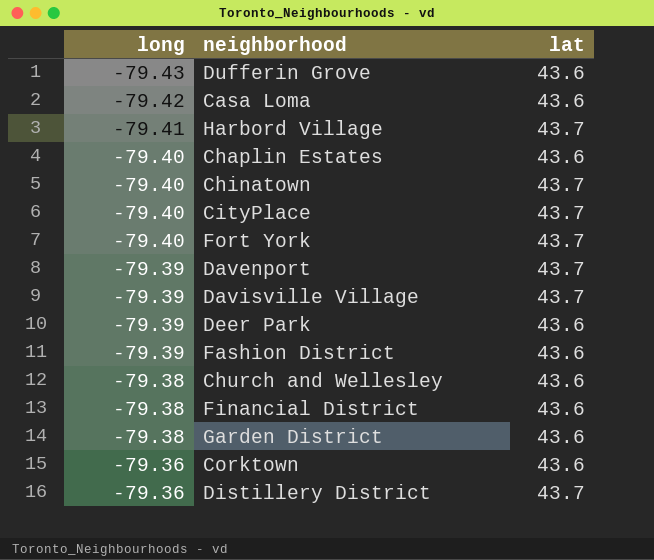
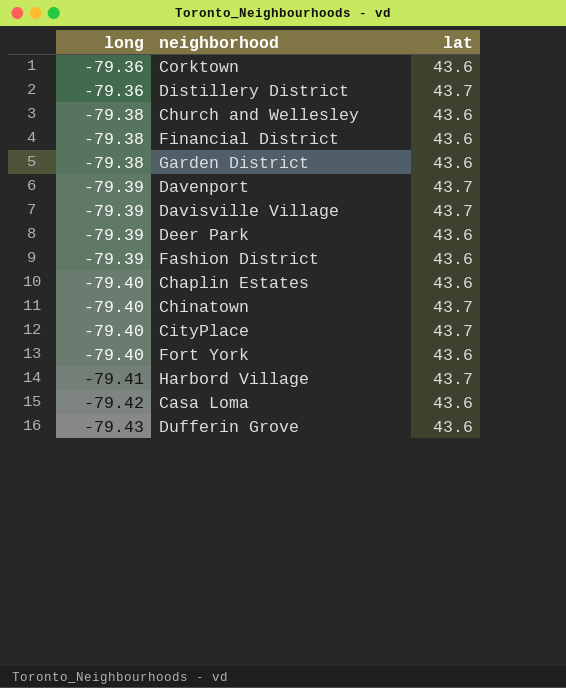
row order: long ascending -> long descending
Fort York | lat: 43.7 -> 43.6

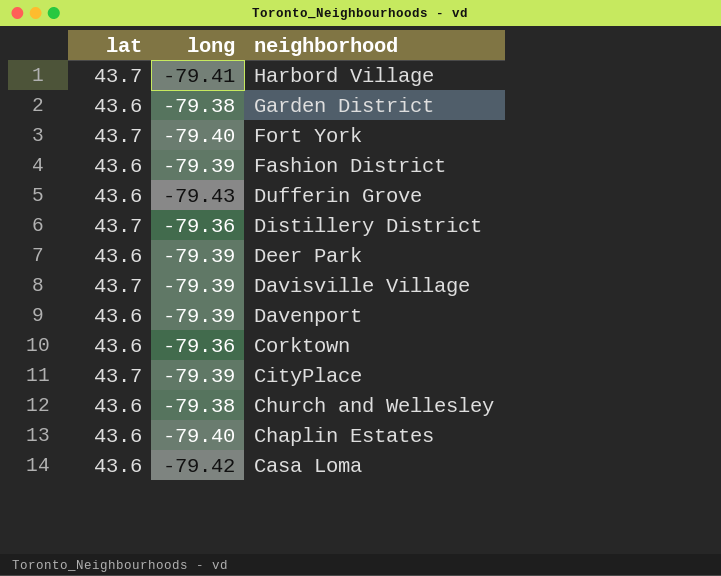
row order: long descending -> neighborhood descending
column lat | position: 3 -> 1
row Financial District: -79.38 | 43.6 -> none
row Chinatown: -79.40 | 43.7 -> none
Fort York | lat: 43.6 -> 43.7
Davenport | lat: 43.7 -> 43.6
CityPlace | long: -79.40 -> -79.39

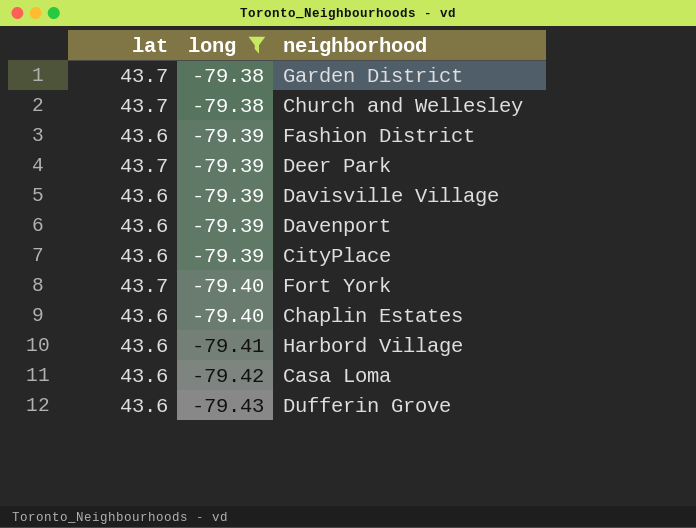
filter: none -> long != -79.36
row order: neighborhood descending -> long descending
Garden District | lat: 43.6 -> 43.7
Church and Wellesley | lat: 43.6 -> 43.7
Deer Park | lat: 43.6 -> 43.7
Davisville Village | lat: 43.7 -> 43.6
CityPlace | lat: 43.7 -> 43.6
Harbord Village | lat: 43.7 -> 43.6

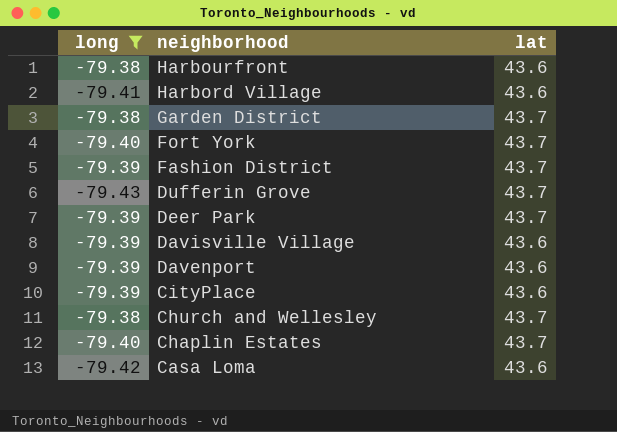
row order: long descending -> neighborhood descending
column lat | position: 1 -> 3
row Harbourfront: none -> -79.38 | 43.6
Fashion District | lat: 43.6 -> 43.7
Dufferin Grove | lat: 43.6 -> 43.7
Chaplin Estates | lat: 43.6 -> 43.7

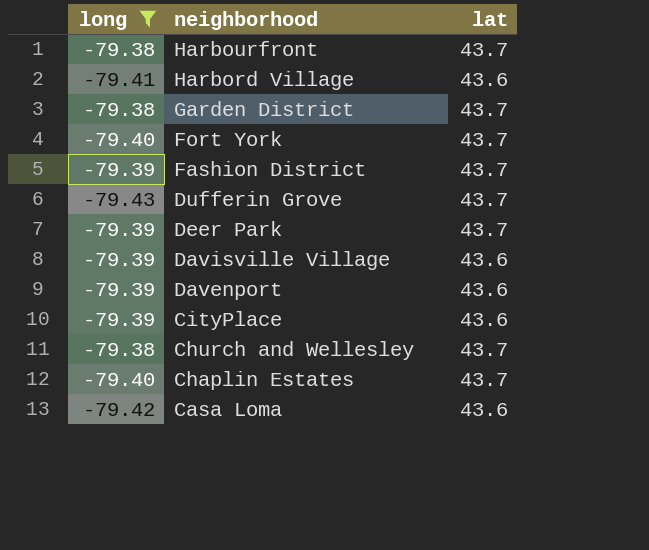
Harbourfront | lat: 43.6 -> 43.7

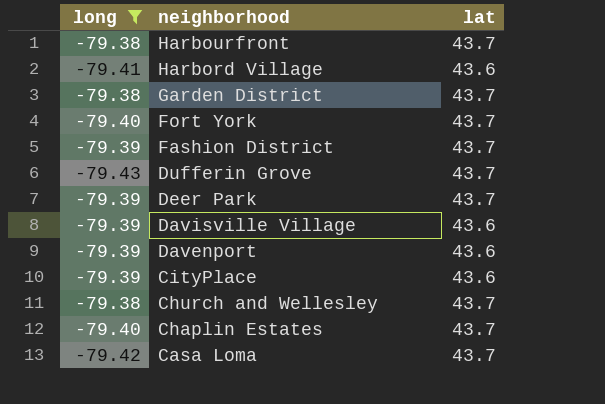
Casa Loma | lat: 43.6 -> 43.7

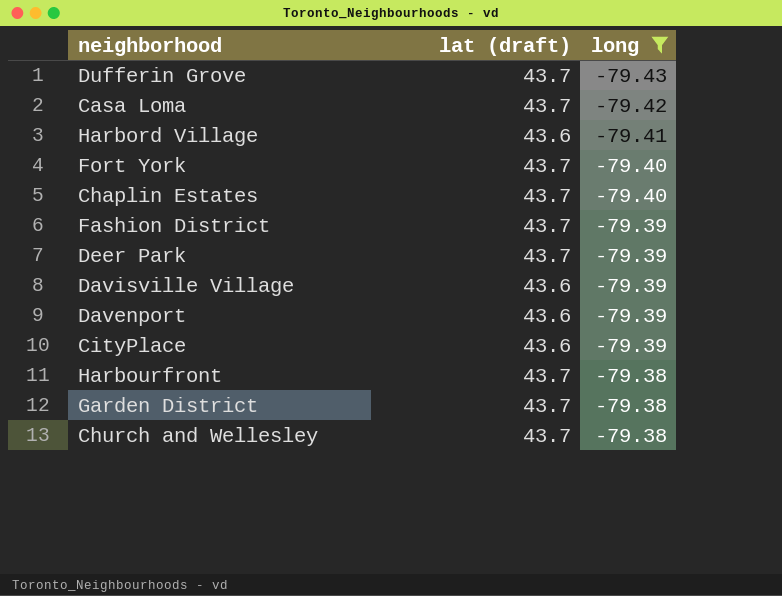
row order: neighborhood descending -> long ascending
column name: lat -> lat (draft)
column long | position: 1 -> 3

